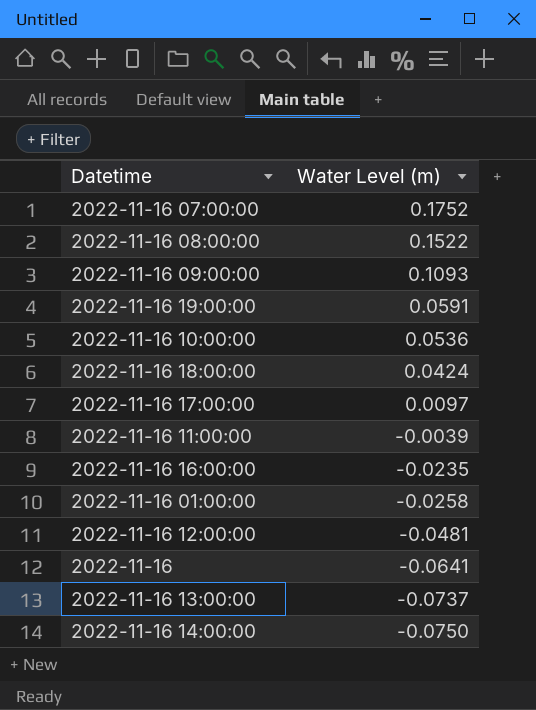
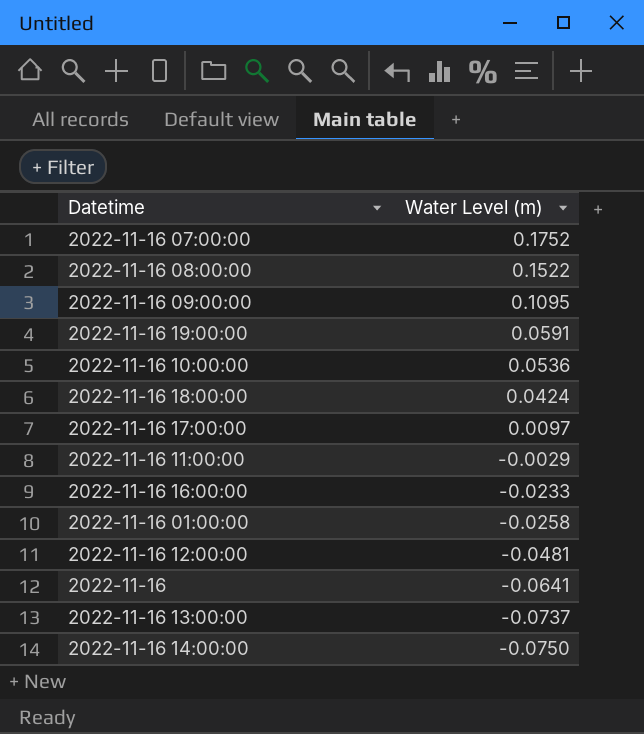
2022-11-16 09:00:00 | Water Level (m): 0.1093 -> 0.1095
2022-11-16 11:00:00 | Water Level (m): -0.0039 -> -0.0029
2022-11-16 16:00:00 | Water Level (m): -0.0235 -> -0.0233

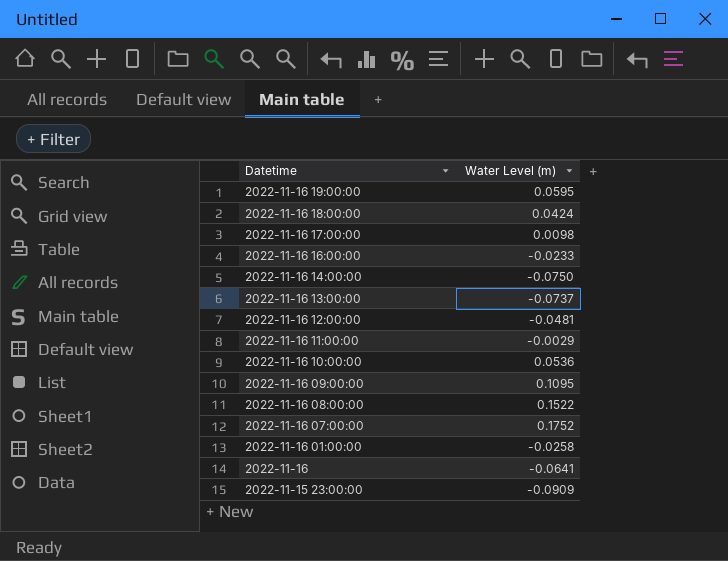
row order: Water Level (m) descending -> Datetime descending
2022-11-16 19:00:00 | Water Level (m): 0.0591 -> 0.0595
2022-11-16 17:00:00 | Water Level (m): 0.0097 -> 0.0098
row 2022-11-15 23:00:00: none -> -0.0909

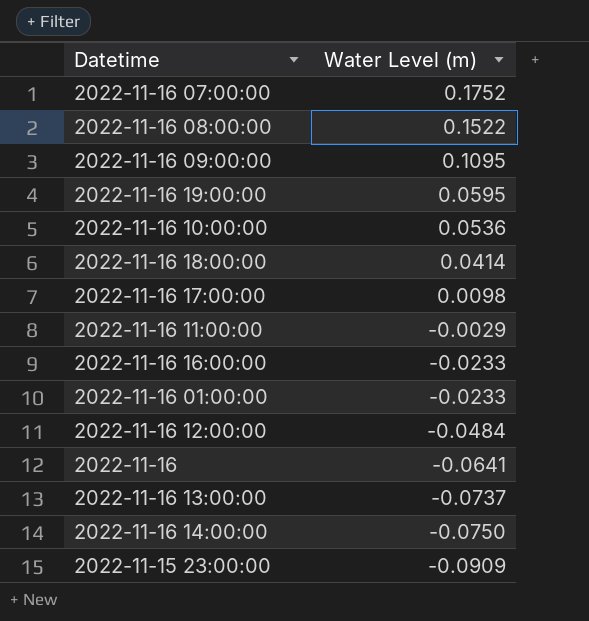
row order: Datetime descending -> Water Level (m) descending
2022-11-16 18:00:00 | Water Level (m): 0.0424 -> 0.0414
2022-11-16 01:00:00 | Water Level (m): -0.0258 -> -0.0233
2022-11-16 12:00:00 | Water Level (m): -0.0481 -> -0.0484

